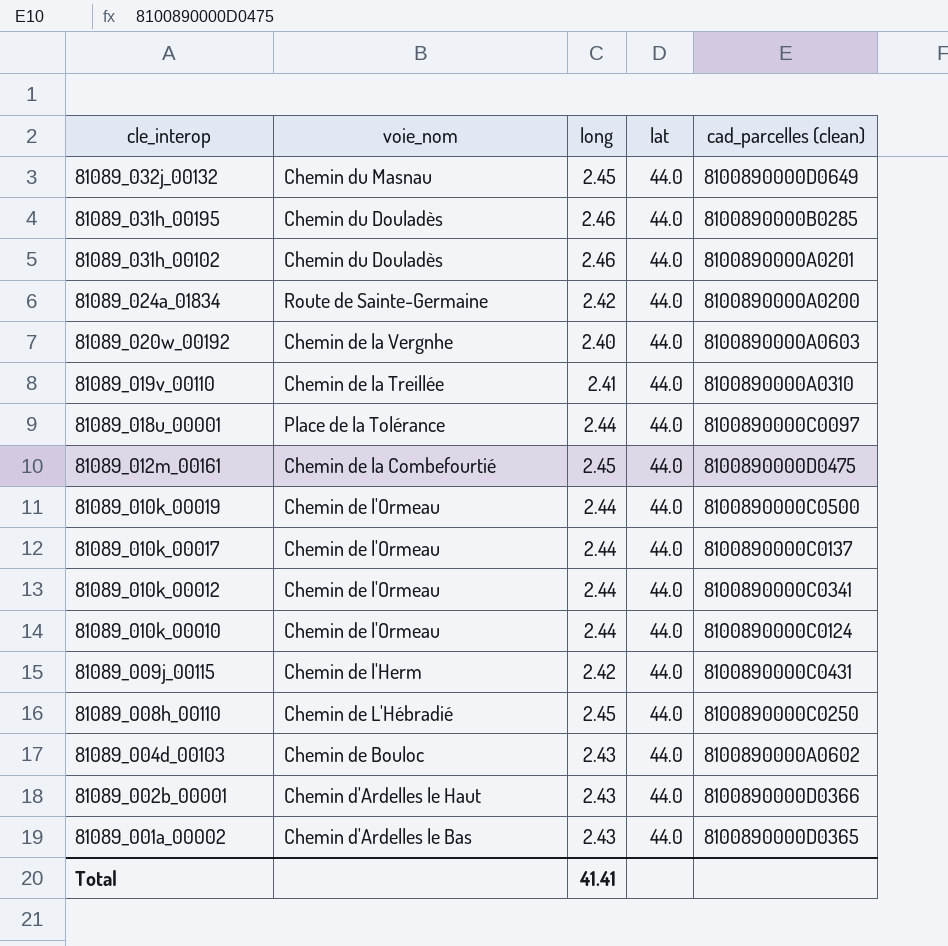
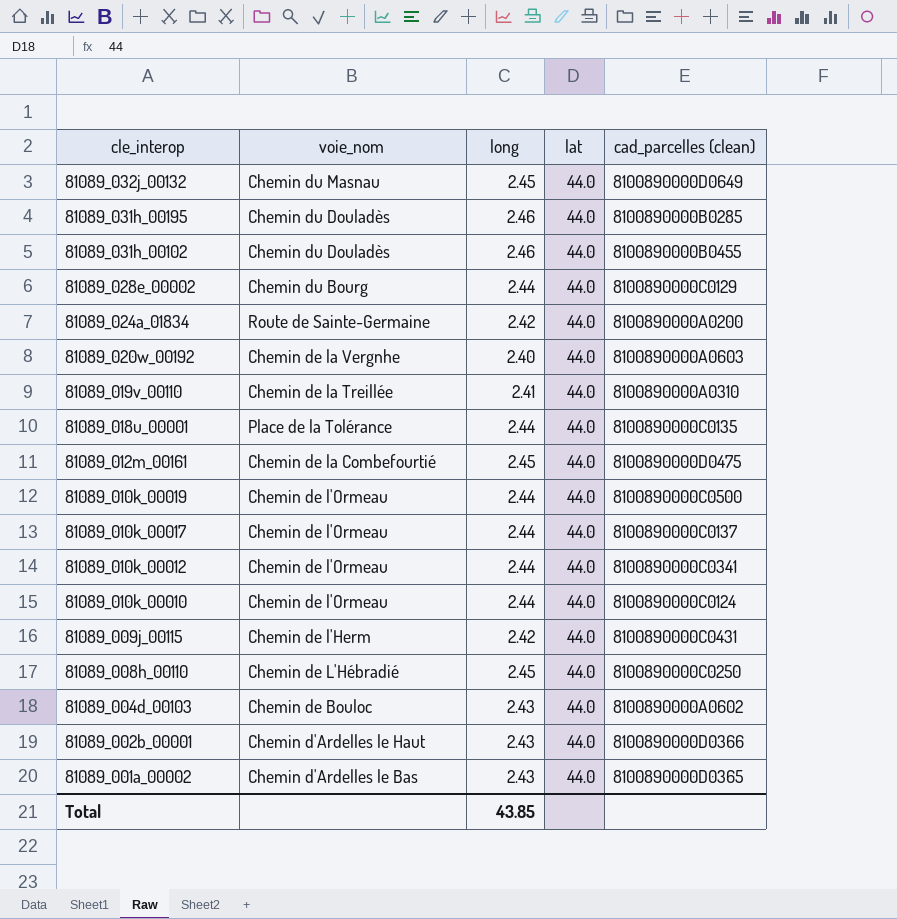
81089_031h_00102 | cad_parcelles (clean): 8100890000A0201 -> 8100890000B0455
row 81089_028e_00002: none -> Chemin du Bourg | 2.44 | 44.0 | 8100890000C0129
81089_018u_00001 | cad_parcelles (clean): 8100890000C0097 -> 8100890000C0135
Total | long: 41.41 -> 43.85

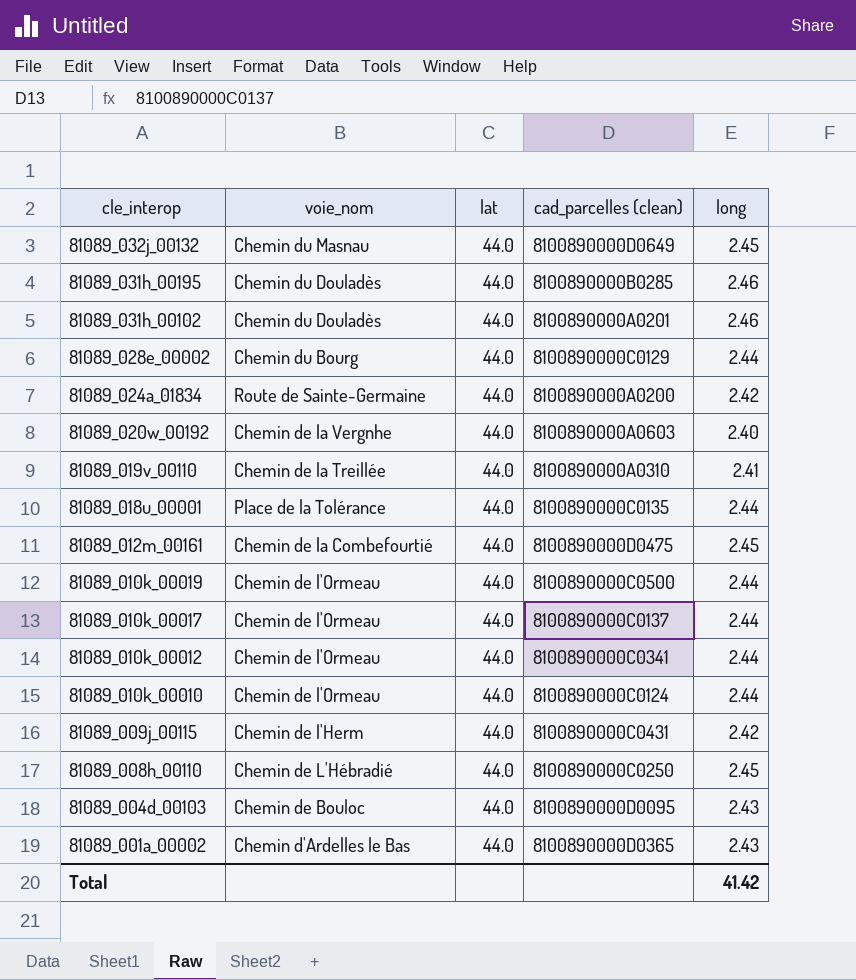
column long | position: 3 -> 5
row 81089_002b_00001: Chemin d'Ardelles le Haut | 2.43 | 44.0 | 8100890000D0366 -> none
81089_031h_00102 | cad_parcelles (clean): 8100890000B0455 -> 8100890000A0201
81089_004d_00103 | cad_parcelles (clean): 8100890000A0602 -> 8100890000D0095
Total | long: 43.85 -> 41.42

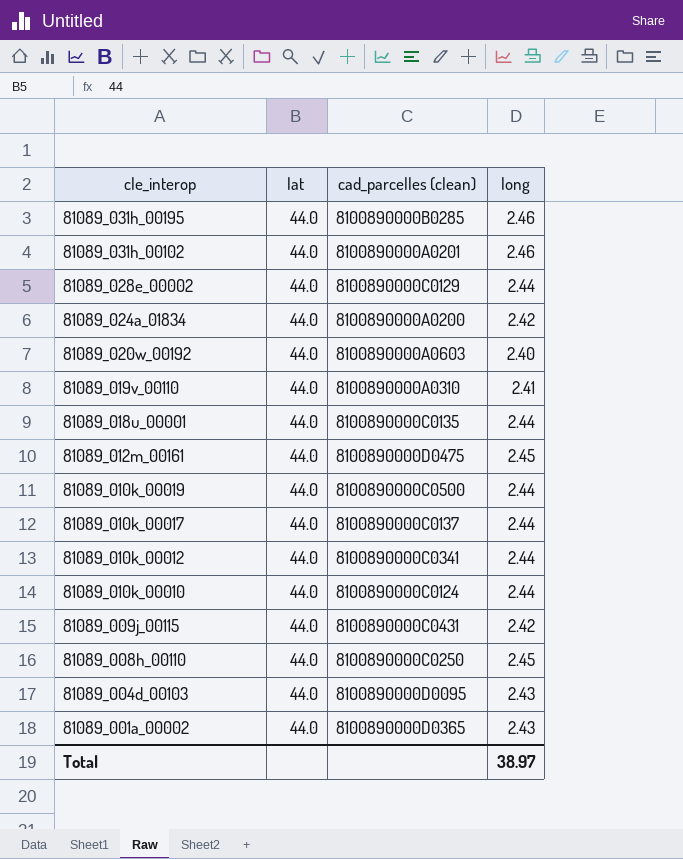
column voie_nom | position: 2 -> none
row 81089_032j_00132: Chemin du Masnau | 44.0 | 8100890000D0649 | 2.45 -> none
Total | long: 41.42 -> 38.97

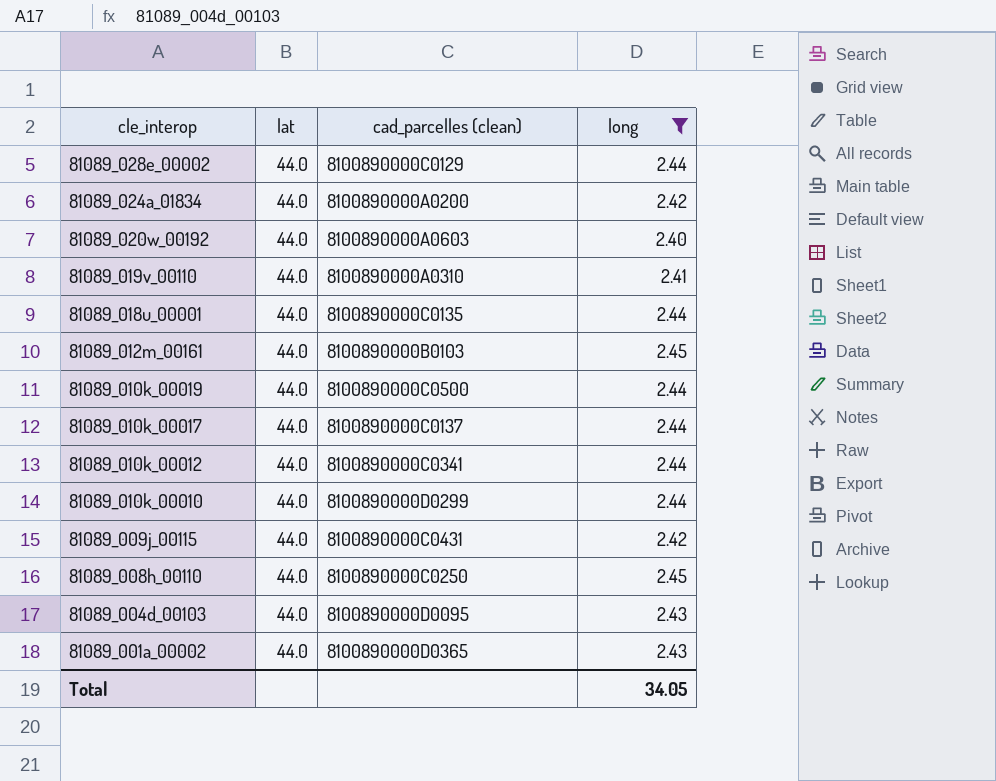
filter: none -> long != 2.46
81089_012m_00161 | cad_parcelles (clean): 8100890000D0475 -> 8100890000B0103
81089_010k_00010 | cad_parcelles (clean): 8100890000C0124 -> 8100890000D0299
Total | long: 38.97 -> 34.05

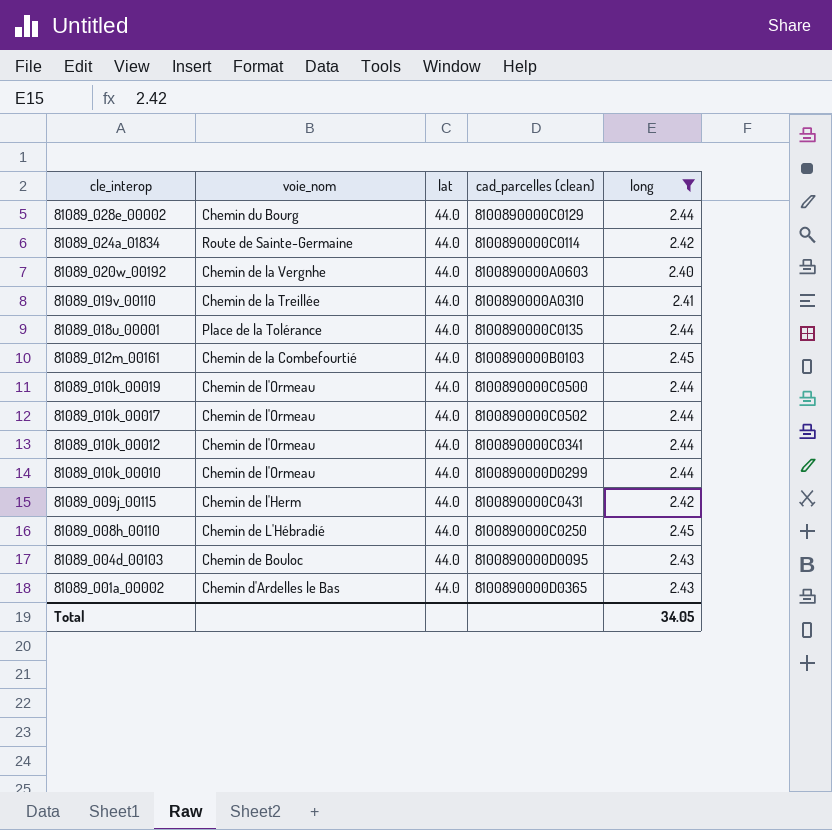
column voie_nom | position: none -> 2
81089_024a_01834 | cad_parcelles (clean): 8100890000A0200 -> 8100890000C0114
81089_010k_00017 | cad_parcelles (clean): 8100890000C0137 -> 8100890000C0502

